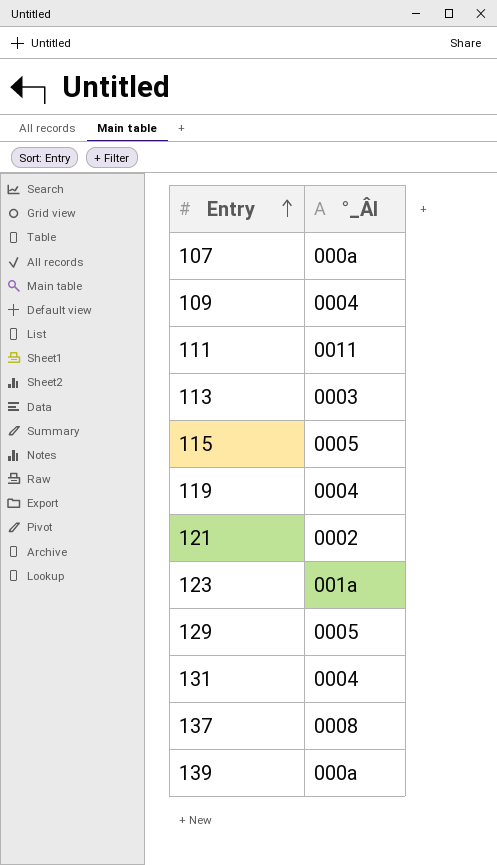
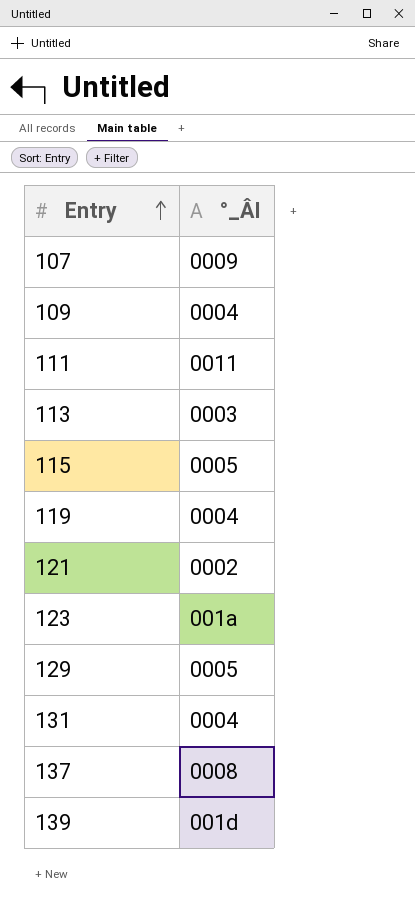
107 | °_ÂI: 000a -> 0009
139 | °_ÂI: 000a -> 001d

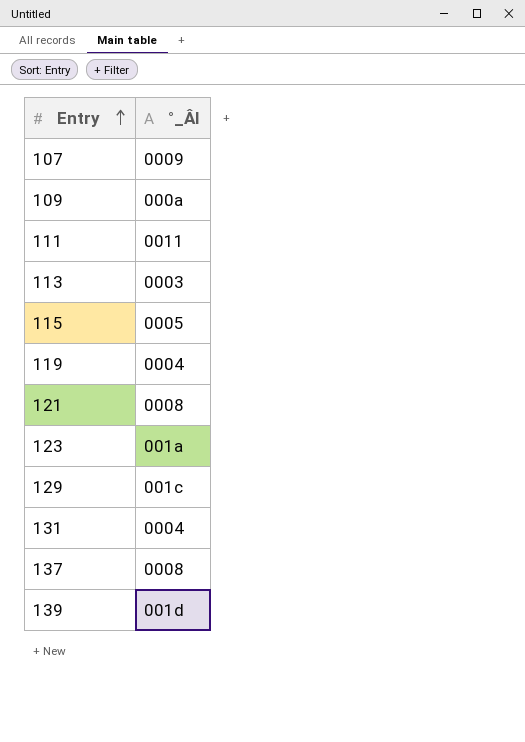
109 | °_ÂI: 0004 -> 000a
121 | °_ÂI: 0002 -> 0008
129 | °_ÂI: 0005 -> 001c

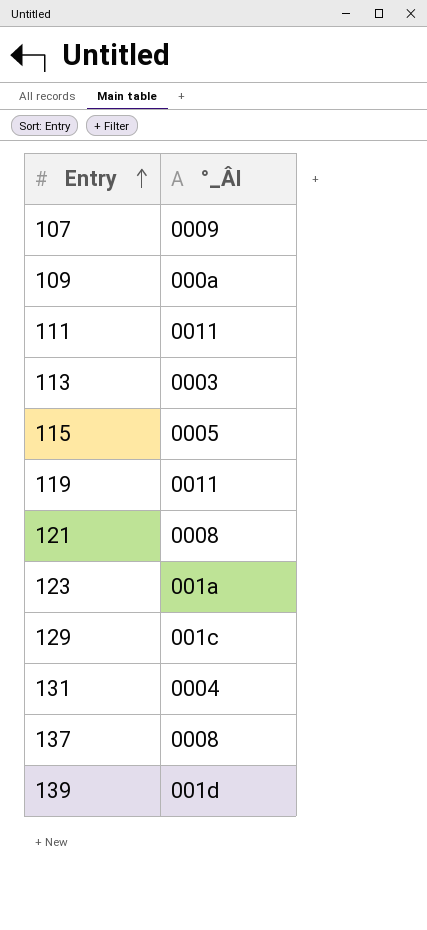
119 | °_ÂI: 0004 -> 0011

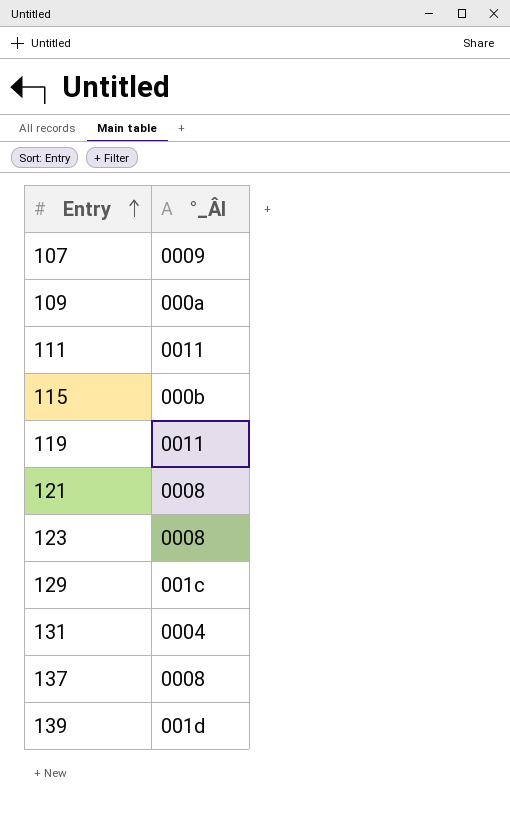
row 113: 0003 -> none
115 | °_ÂI: 0005 -> 000b
123 | °_ÂI: 001a -> 0008

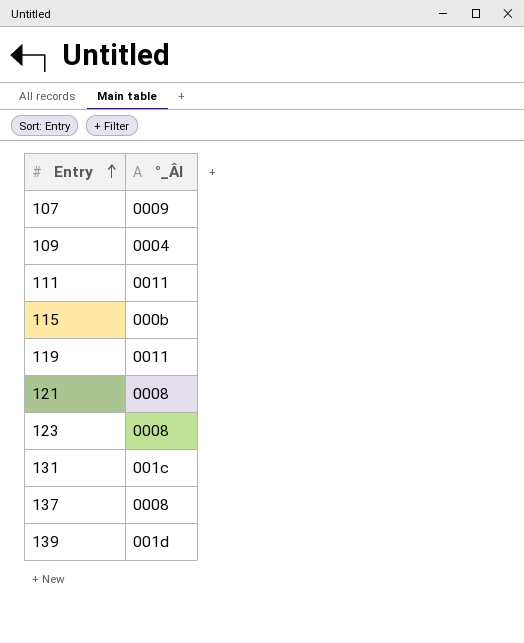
row 129: 001c -> none
109 | °_ÂI: 000a -> 0004
131 | °_ÂI: 0004 -> 001c

